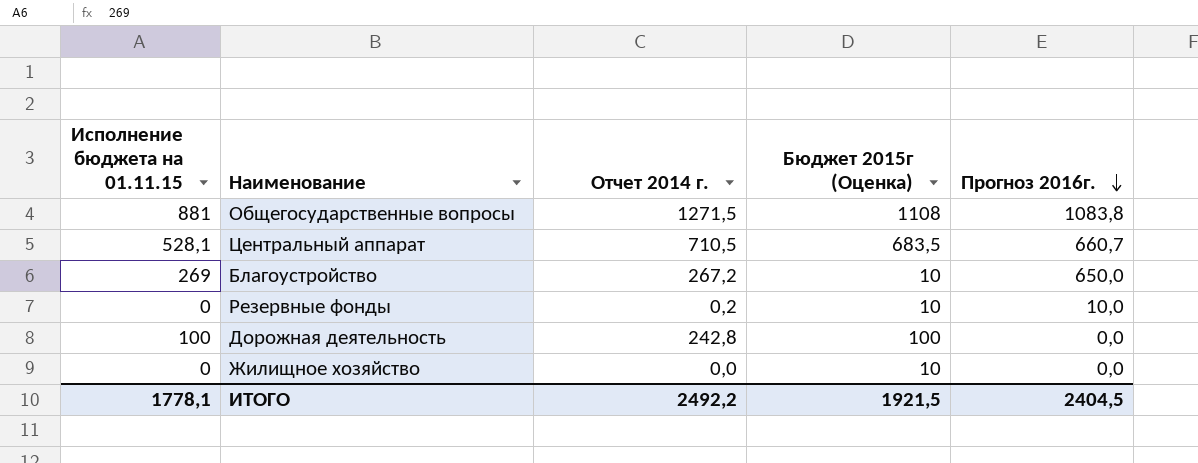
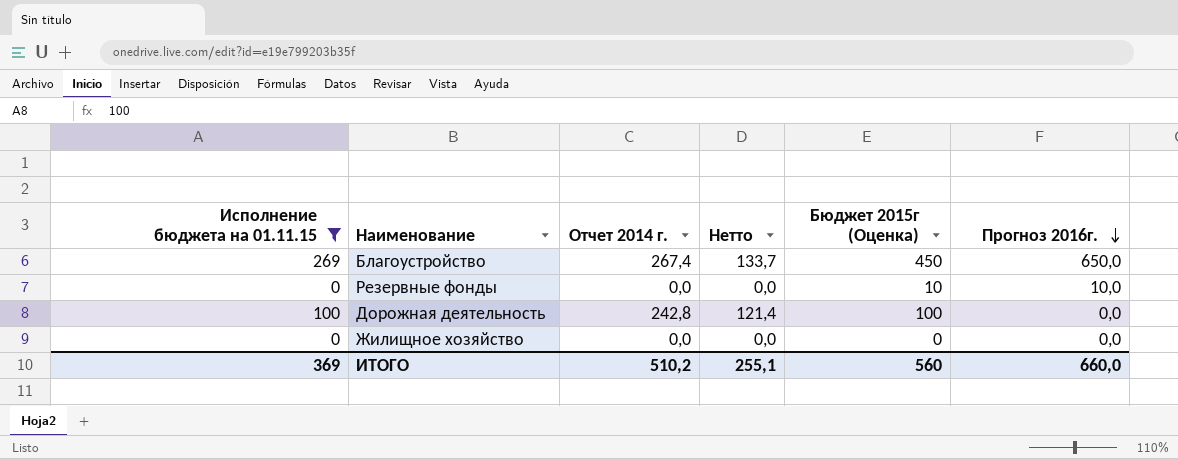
filter: none -> Исполнение бюджета на 01.11.15 <= 269
column Нетто | formula: none -> [Отчет 2014 г.] * 0,5
Благоустройство | Отчет 2014 г.: 267,2 -> 267,4
Благоустройство | Бюджет 2015г (Оценка): 10 -> 450
Резервные фонды | Отчет 2014 г.: 0,2 -> 0,0
Жилищное хозяйство | Бюджет 2015г (Оценка): 10 -> 0
ИТОГО | Исполнение бюджета на 01.11.15: 1778,1 -> 369
ИТОГО | Отчет 2014 г.: 2492,2 -> 510,2
ИТОГО | Бюджет 2015г (Оценка): 1921,5 -> 560
ИТОГО | Прогноз 2016г.: 2404,5 -> 660,0

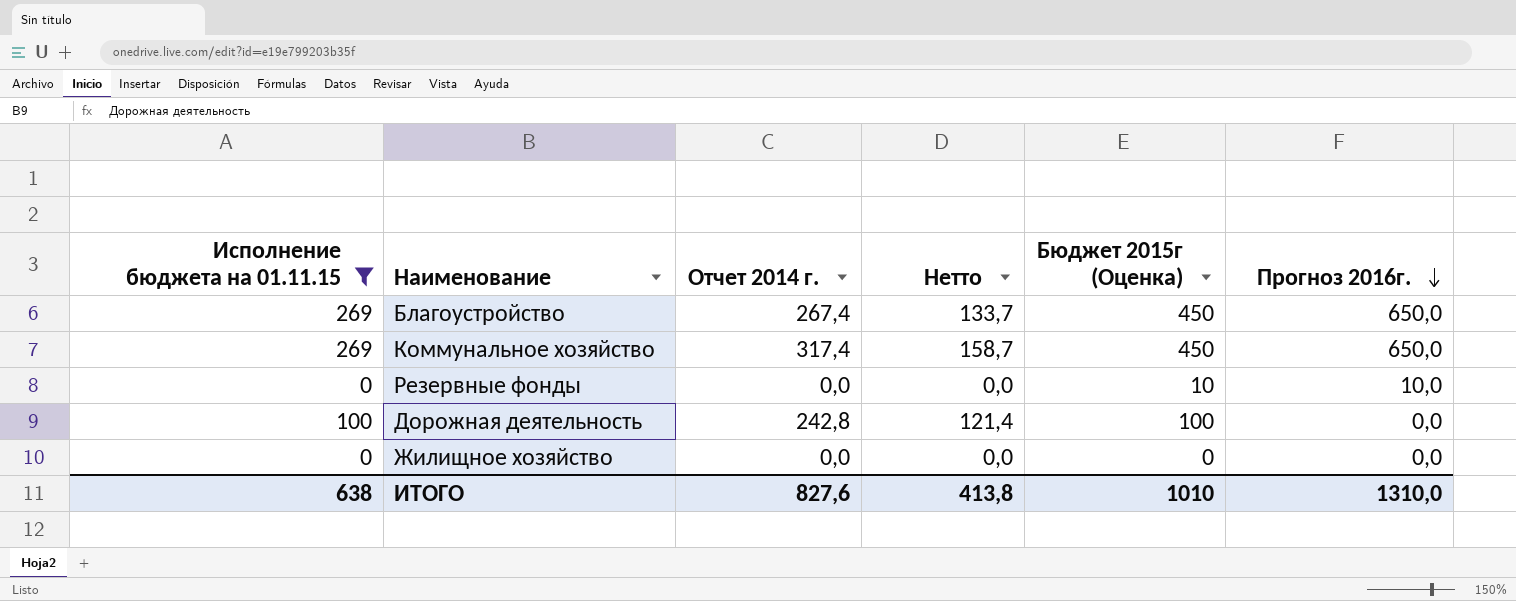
row Коммунальное хозяйство: none -> 269 | 317,4 | 158,7 | 450 | 650,0
ИТОГО | Исполнение бюджета на 01.11.15: 369 -> 638
ИТОГО | Отчет 2014 г.: 510,2 -> 827,6
ИТОГО | Нетто: 255,1 -> 413,8
ИТОГО | Бюджет 2015г (Оценка): 560 -> 1010
ИТОГО | Прогноз 2016г.: 660,0 -> 1310,0

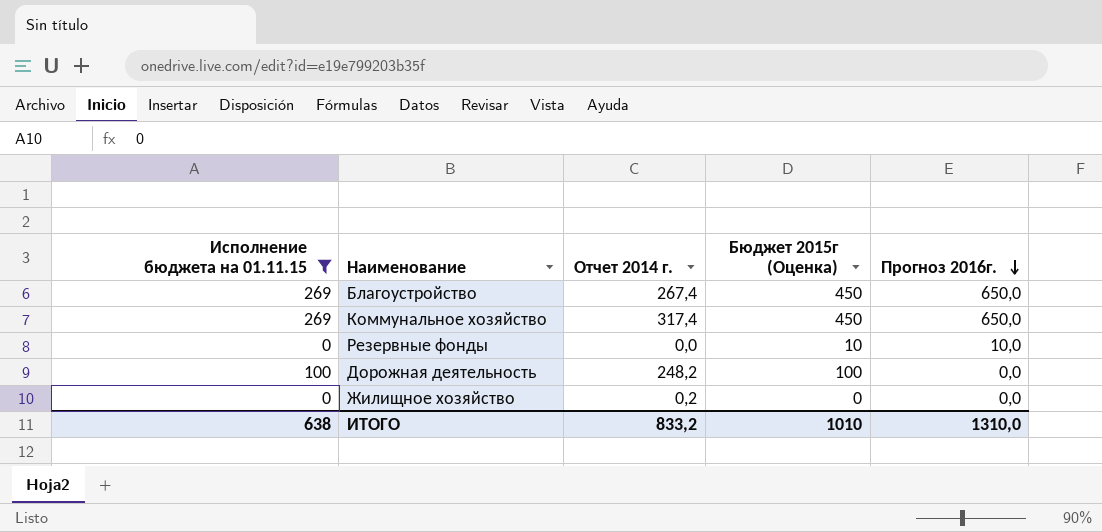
column Нетто | formula: [Отчет 2014 г.] * 0,5 -> none
Дорожная деятельность | Отчет 2014 г.: 242,8 -> 248,2
Жилищное хозяйство | Отчет 2014 г.: 0,0 -> 0,2
ИТОГО | Отчет 2014 г.: 827,6 -> 833,2

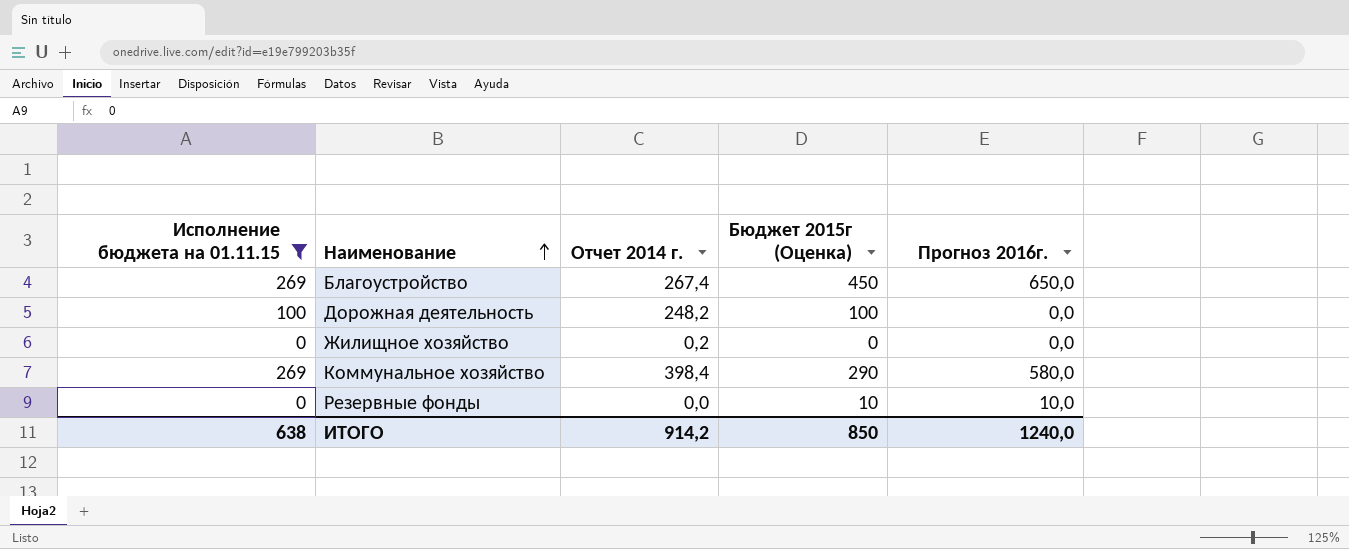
row order: Прогноз 2016г. descending -> Наименование ascending
Коммунальное хозяйство | Отчет 2014 г.: 317,4 -> 398,4
Коммунальное хозяйство | Бюджет 2015г (Оценка): 450 -> 290
Коммунальное хозяйство | Прогноз 2016г.: 650,0 -> 580,0
ИТОГО | Отчет 2014 г.: 833,2 -> 914,2
ИТОГО | Бюджет 2015г (Оценка): 1010 -> 850
ИТОГО | Прогноз 2016г.: 1310,0 -> 1240,0

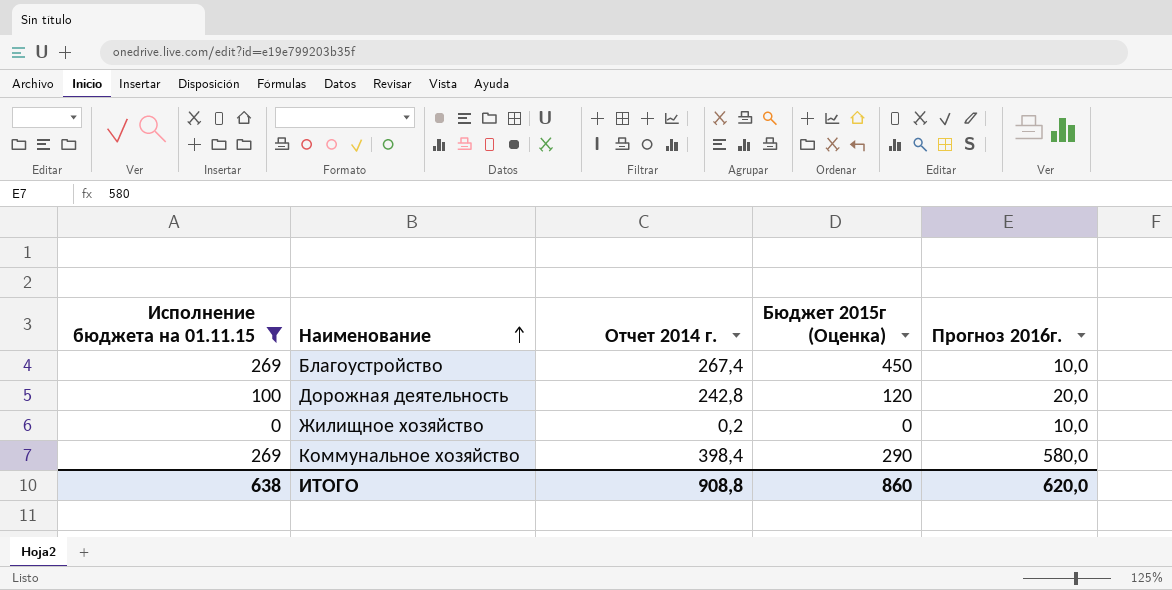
row Резервные фонды: 0 | 0,0 | 10 | 10,0 -> none
Благоустройство | Прогноз 2016г.: 650,0 -> 10,0
Дорожная деятельность | Отчет 2014 г.: 248,2 -> 242,8
Дорожная деятельность | Бюджет 2015г (Оценка): 100 -> 120
Дорожная деятельность | Прогноз 2016г.: 0,0 -> 20,0
Жилищное хозяйство | Прогноз 2016г.: 0,0 -> 10,0
ИТОГО | Отчет 2014 г.: 914,2 -> 908,8
ИТОГО | Бюджет 2015г (Оценка): 850 -> 860
ИТОГО | Прогноз 2016г.: 1240,0 -> 620,0

